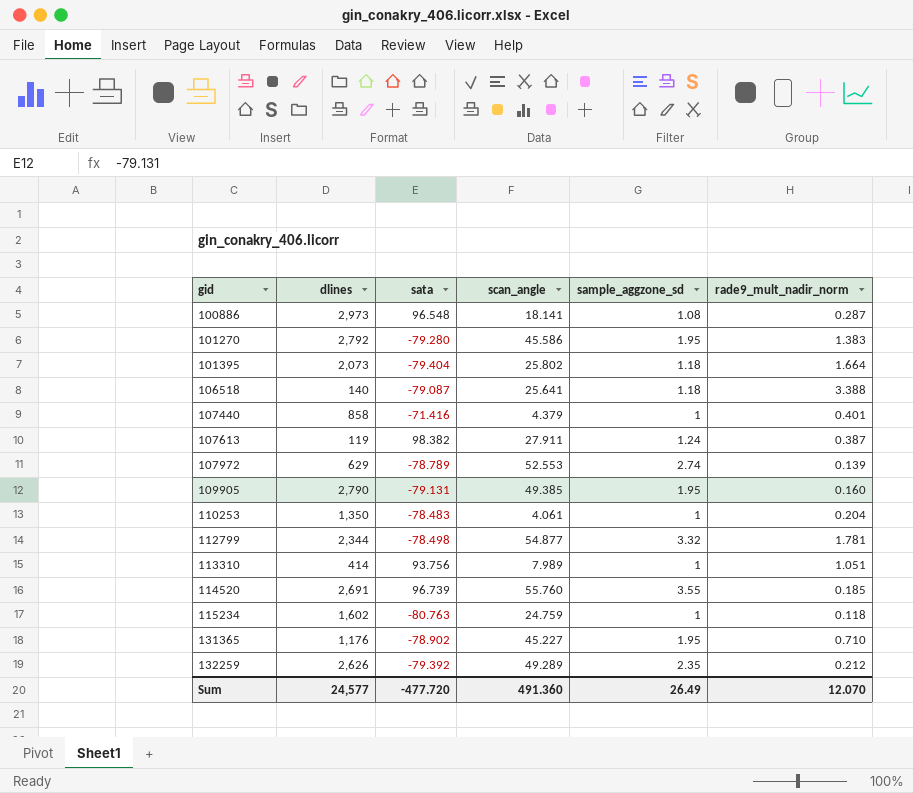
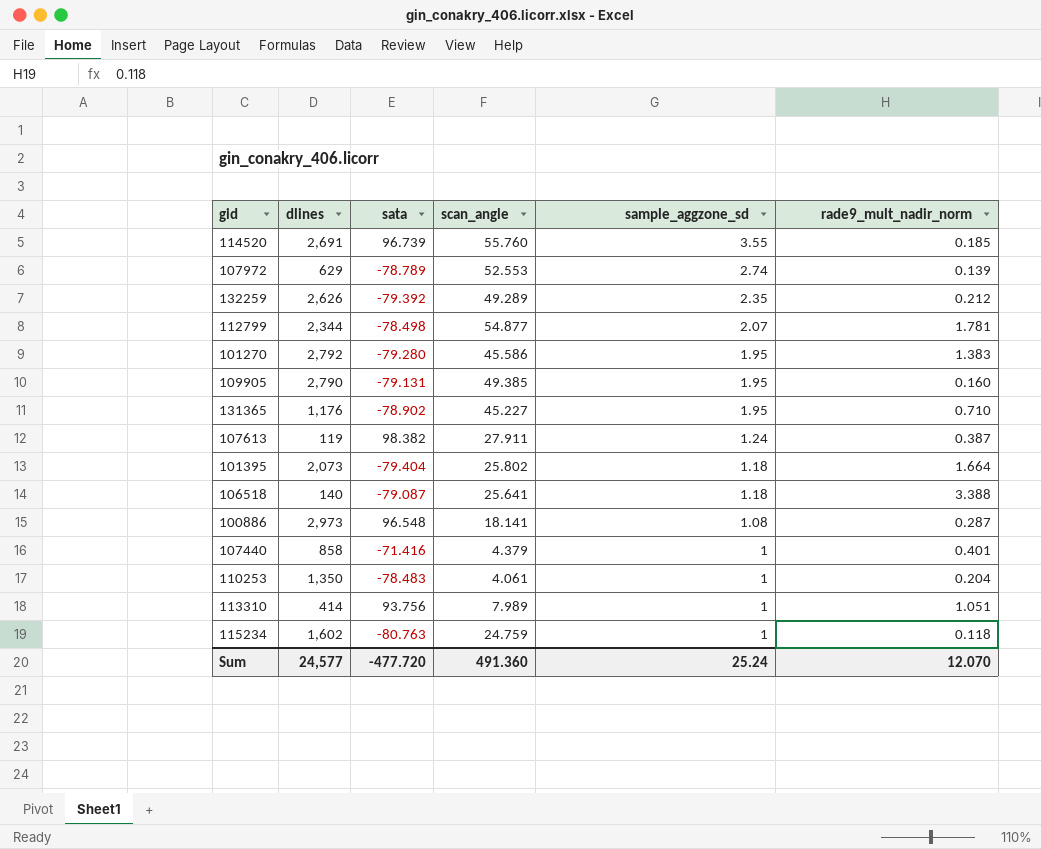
row order: gid ascending -> sample_aggzone_sd descending
112799 | sample_aggzone_sd: 3.32 -> 2.07
Sum | sample_aggzone_sd: 26.49 -> 25.24

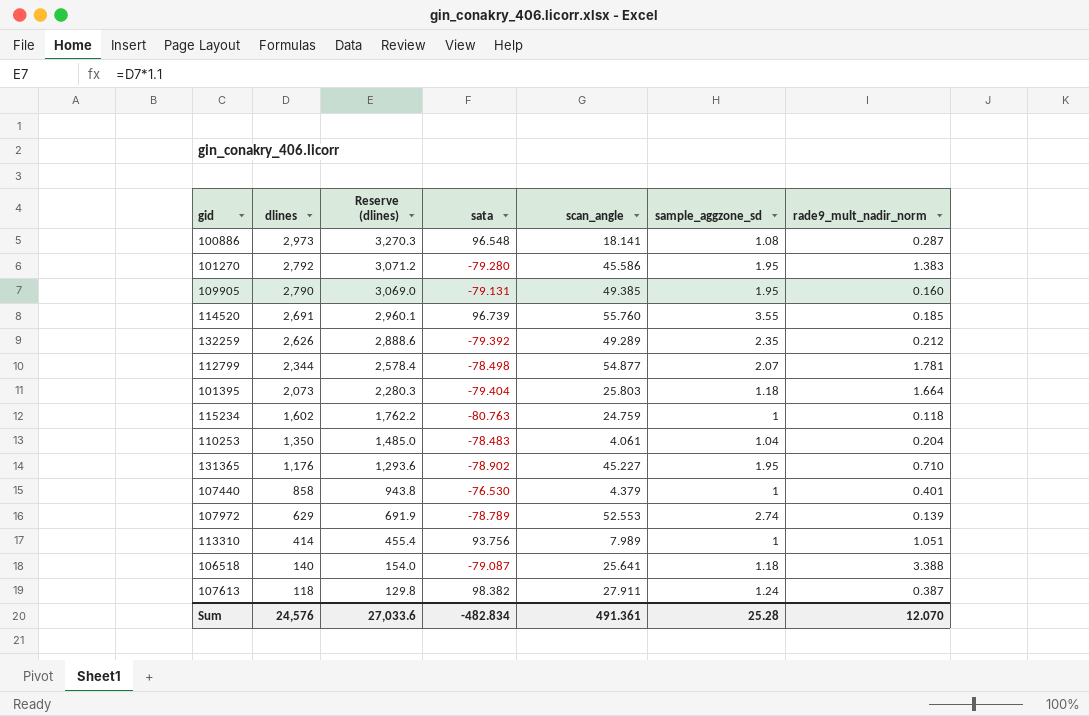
row order: sample_aggzone_sd descending -> dlines descending
column Reserve (dlines) | formula: none -> [dlines] * 1.1
101395 | scan_angle: 25.802 -> 25.803
110253 | sample_aggzone_sd: 1 -> 1.04
107440 | sata: -71.416 -> -76.530
107613 | dlines: 119 -> 118
Sum | dlines: 24,577 -> 24,576
Sum | sata: -477.720 -> -482.834
Sum | scan_angle: 491.360 -> 491.361
Sum | sample_aggzone_sd: 25.24 -> 25.28

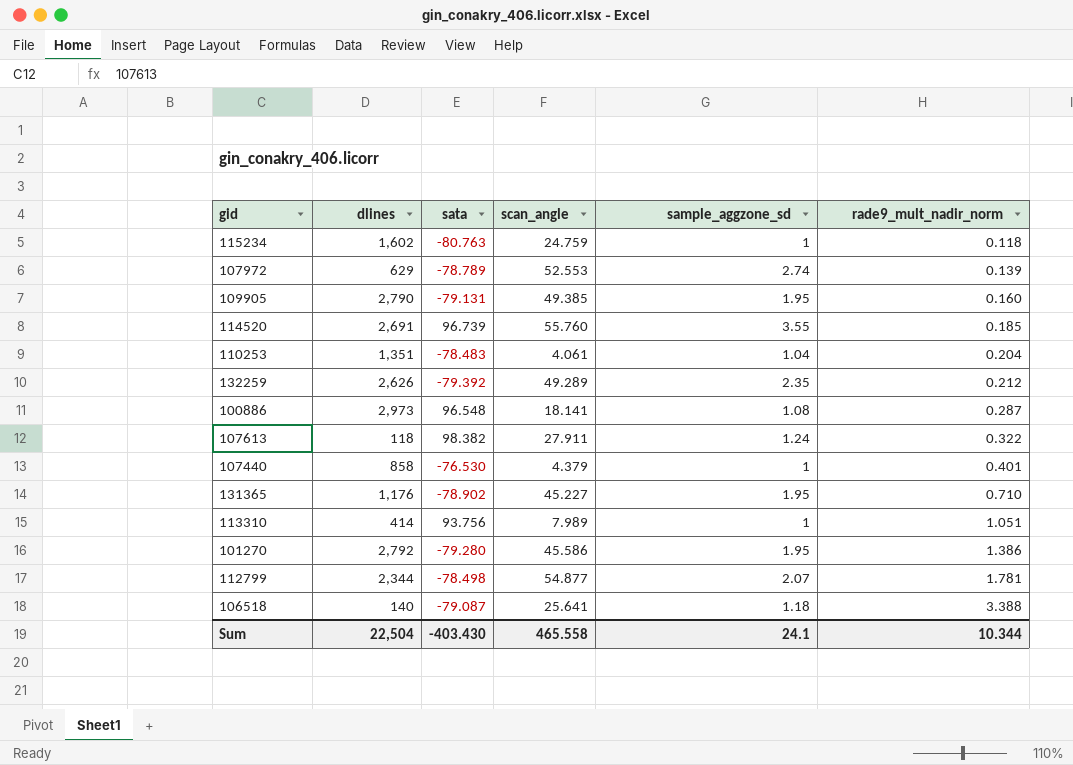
row order: dlines descending -> rade9_mult_nadir_norm ascending
column Reserve (dlines) | formula: [dlines] * 1.1 -> none
row 101395: 2,073 | 2,280.3 | -79.404 | 25.803 | 1.18 | 1.664 -> none
110253 | dlines: 1,350 -> 1,351
107613 | rade9_mult_nadir_norm: 0.387 -> 0.322
101270 | rade9_mult_nadir_norm: 1.383 -> 1.386
Sum | dlines: 24,576 -> 22,504
Sum | sata: -482.834 -> -403.430
Sum | scan_angle: 491.361 -> 465.558
Sum | sample_aggzone_sd: 25.28 -> 24.1
Sum | rade9_mult_nadir_norm: 12.070 -> 10.344

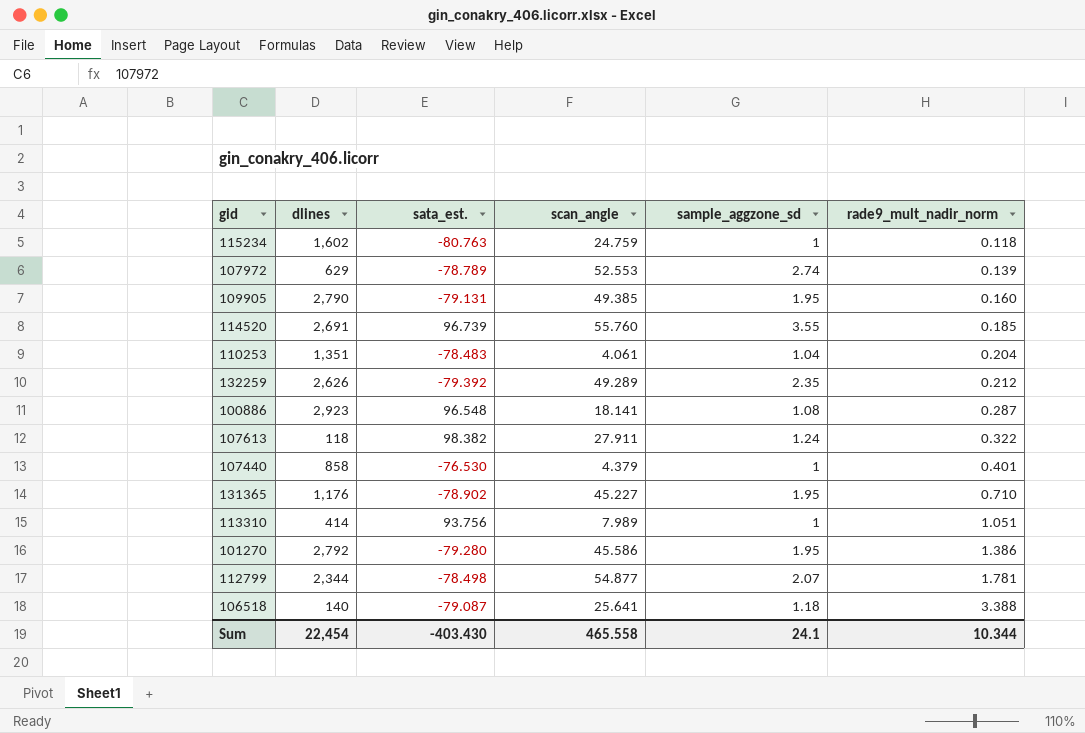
column name: sata -> sata_est.
100886 | dlines: 2,973 -> 2,923
Sum | dlines: 22,504 -> 22,454

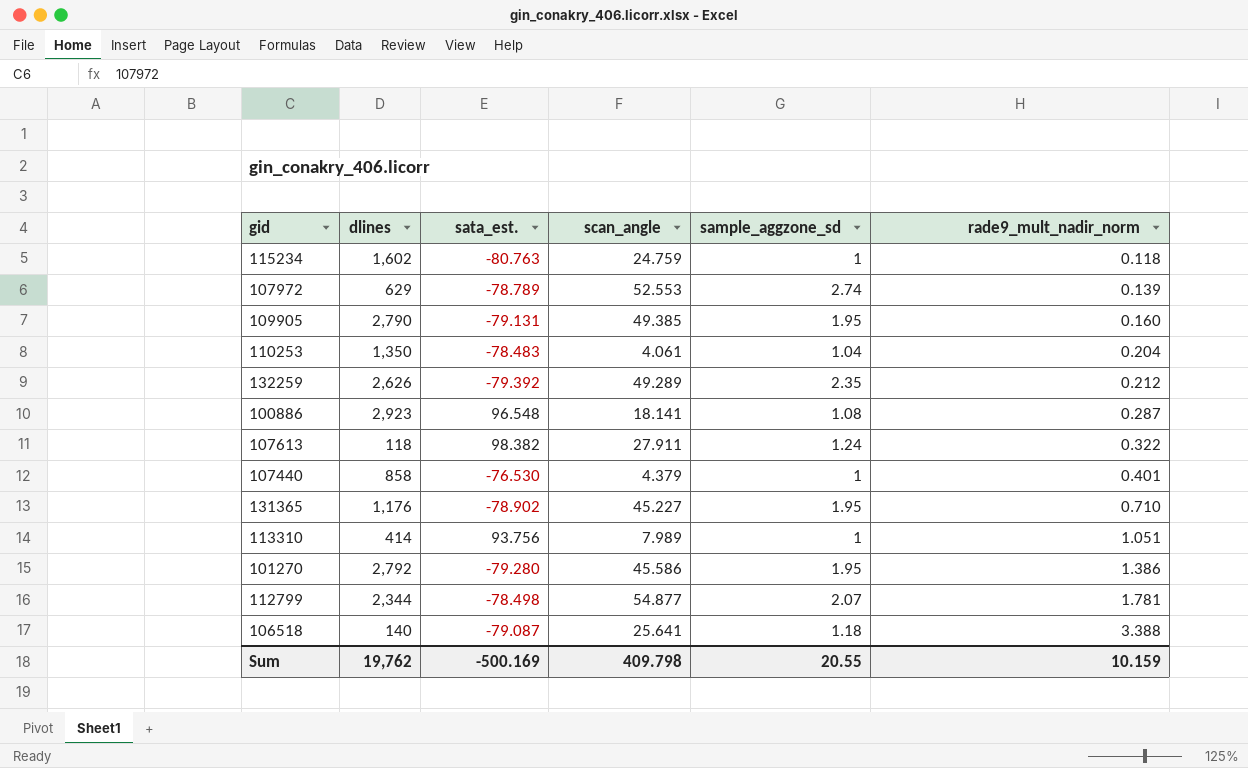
row 114520: 2,691 | 96.739 | 55.760 | 3.55 | 0.185 -> none
110253 | dlines: 1,351 -> 1,350
Sum | dlines: 22,454 -> 19,762
Sum | sata_est.: -403.430 -> -500.169
Sum | scan_angle: 465.558 -> 409.798
Sum | sample_aggzone_sd: 24.1 -> 20.55
Sum | rade9_mult_nadir_norm: 10.344 -> 10.159

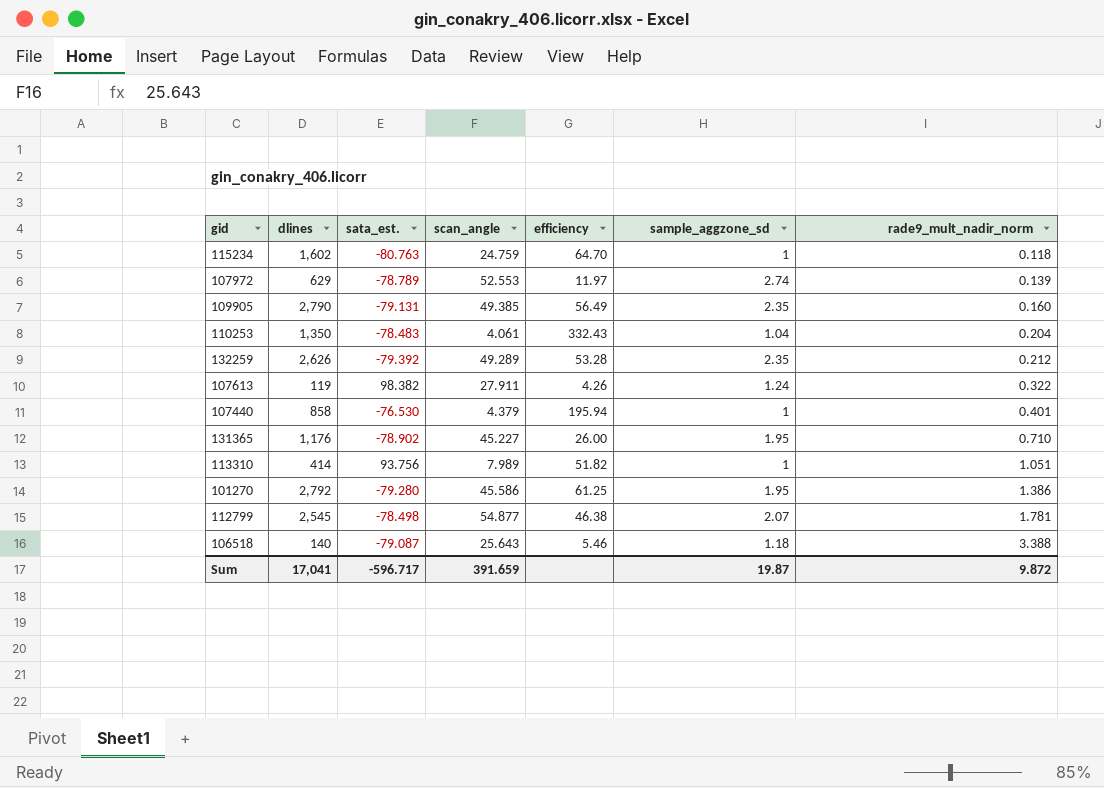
column efficiency | formula: none -> [dlines] / [scan_angle]
row 100886: 2,923 | 96.548 | 18.141 | 1.08 | 0.287 -> none
109905 | sample_aggzone_sd: 1.95 -> 2.35
107613 | dlines: 118 -> 119
112799 | dlines: 2,344 -> 2,545
106518 | scan_angle: 25.641 -> 25.643
Sum | dlines: 19,762 -> 17,041
Sum | sata_est.: -500.169 -> -596.717
Sum | scan_angle: 409.798 -> 391.659
Sum | sample_aggzone_sd: 20.55 -> 19.87
Sum | rade9_mult_nadir_norm: 10.159 -> 9.872

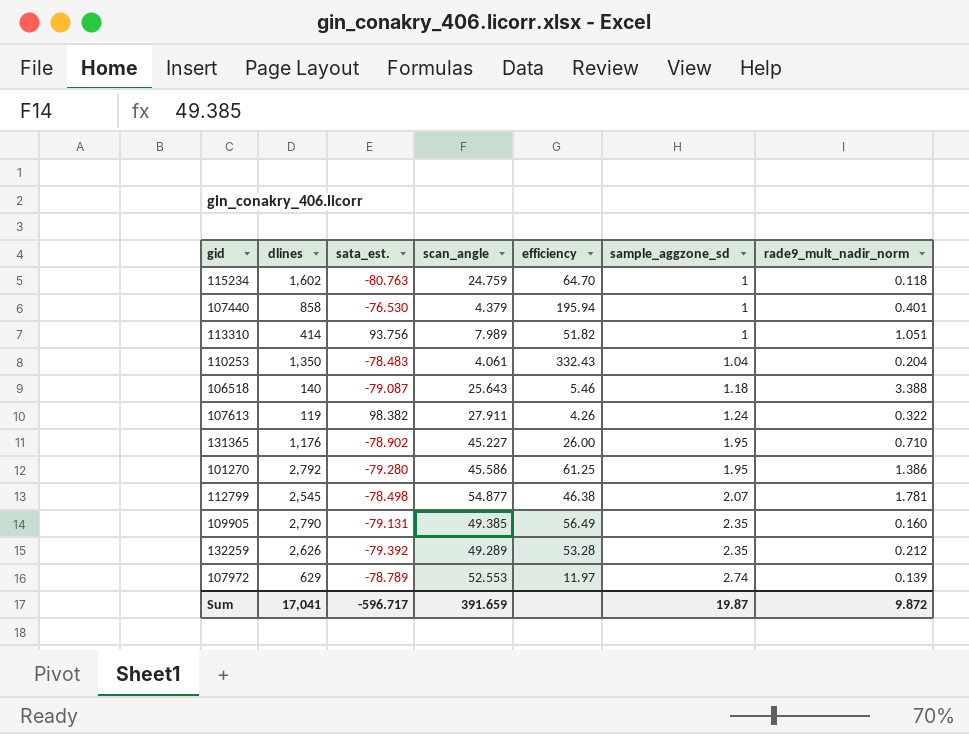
row order: rade9_mult_nadir_norm ascending -> sample_aggzone_sd ascending

